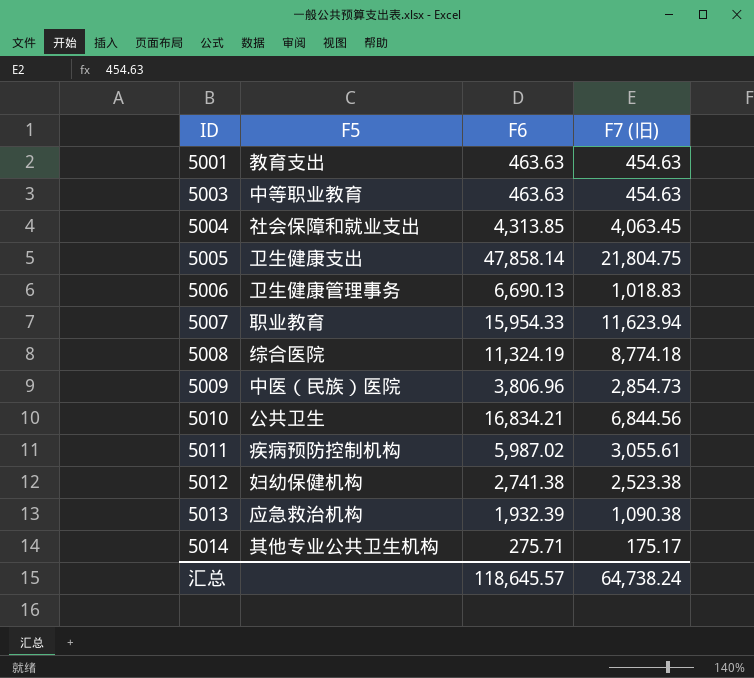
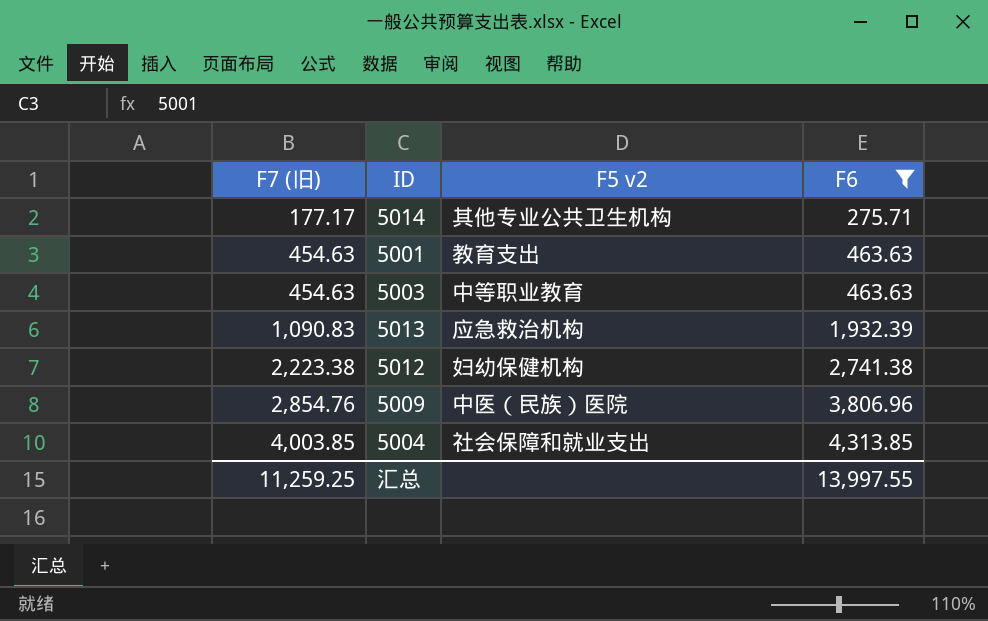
filter: none -> F6 <= 4,313.85
row order: ID ascending -> F7 (旧) ascending
column F7 (旧) | position: 4 -> 1
column name: F5 -> F5 v2
5014 | F7 (旧): 175.17 -> 177.17
5013 | F7 (旧): 1,090.38 -> 1,090.83
5012 | F7 (旧): 2,523.38 -> 2,223.38
5009 | F7 (旧): 2,854.73 -> 2,854.76
5004 | F7 (旧): 4,063.45 -> 4,003.85
汇总 | F7 (旧): 64,738.24 -> 11,259.25
汇总 | F6: 118,645.57 -> 13,997.55

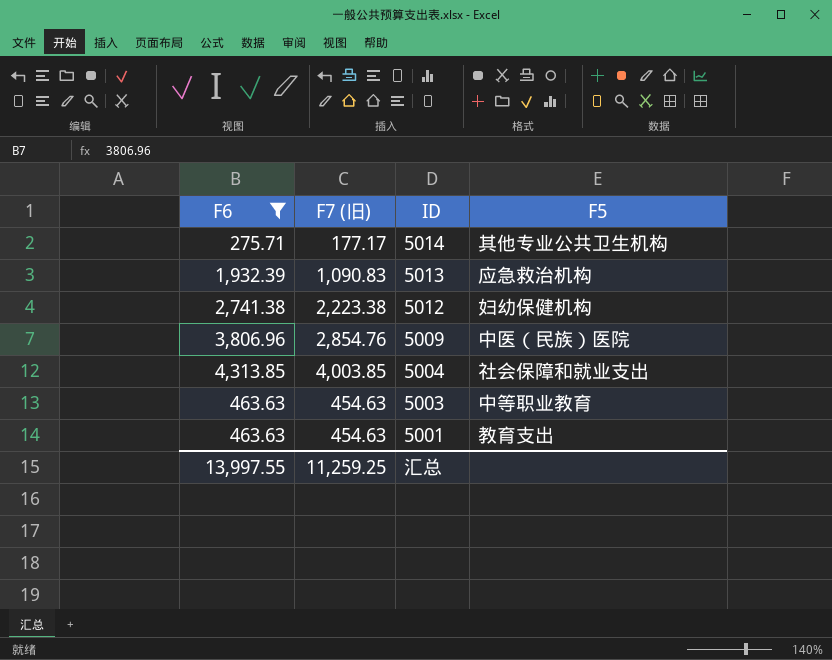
row order: F7 (旧) ascending -> ID descending
column F6 | position: 4 -> 1
column name: F5 v2 -> F5

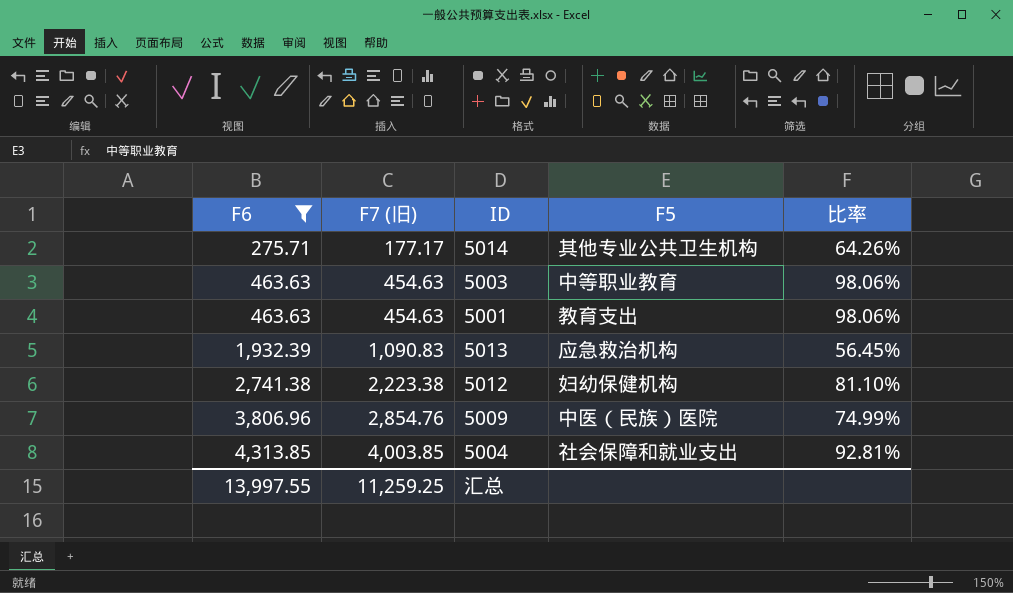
row order: ID descending -> F6 ascending
column 比率 | formula: none -> [F7 (旧)] / [F6]

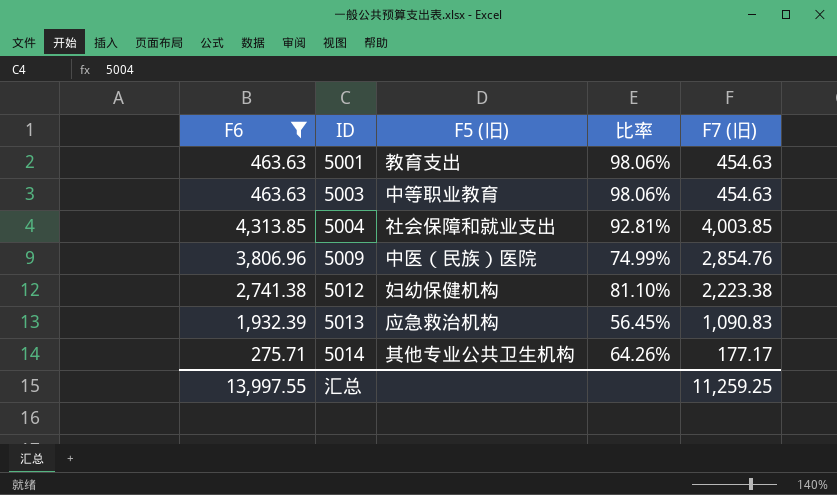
row order: F6 ascending -> ID ascending
column name: F5 -> F5 (旧)
column F7 (旧) | position: 2 -> 5

